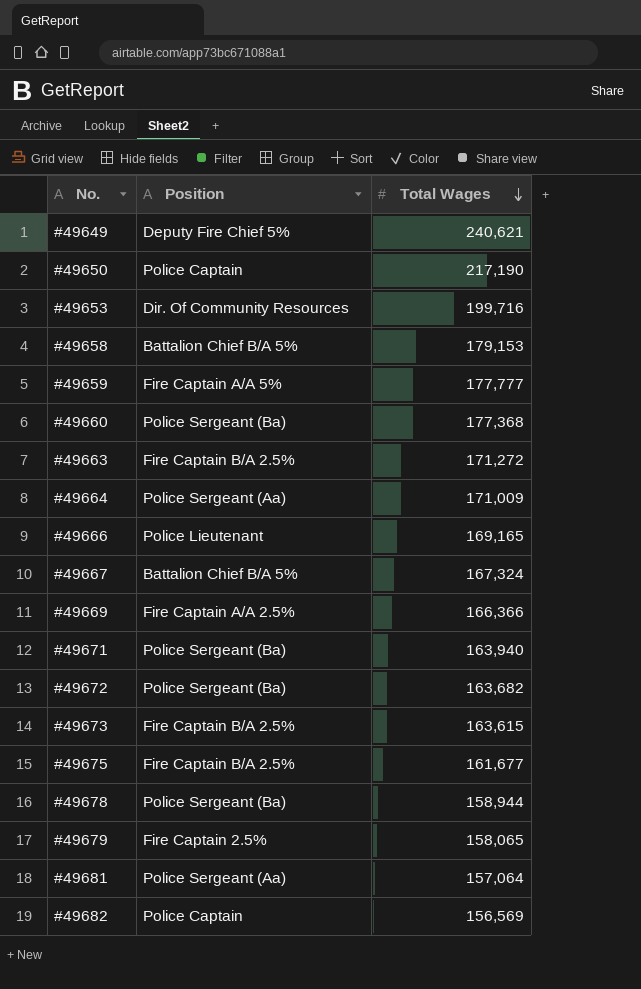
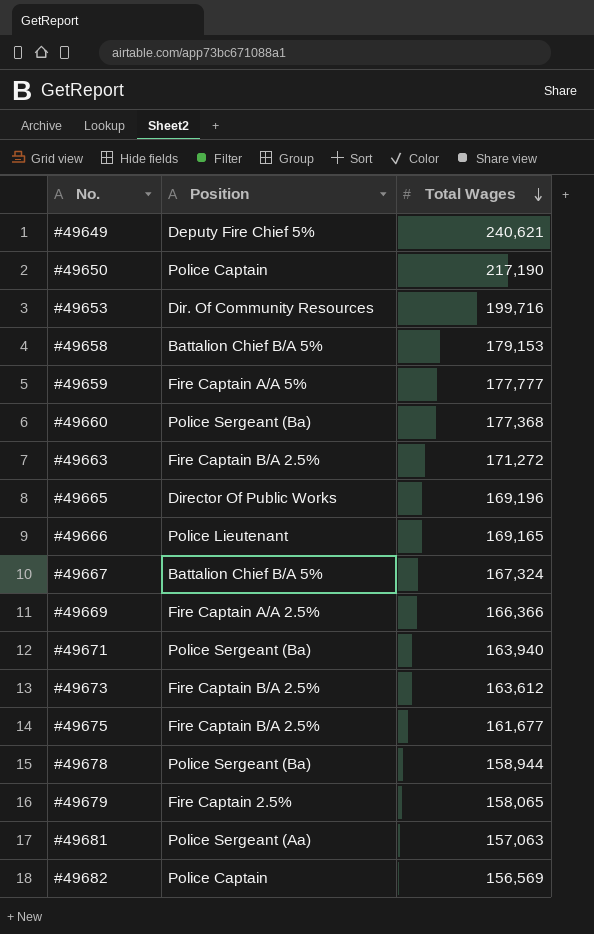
row #49664: Police Sergeant (Aa) | 171,009 -> none
row #49672: Police Sergeant (Ba) | 163,682 -> none
row #49665: none -> Director Of Public Works | 169,196
#49673 | Total Wages: 163,615 -> 163,612
#49681 | Total Wages: 157,064 -> 157,063

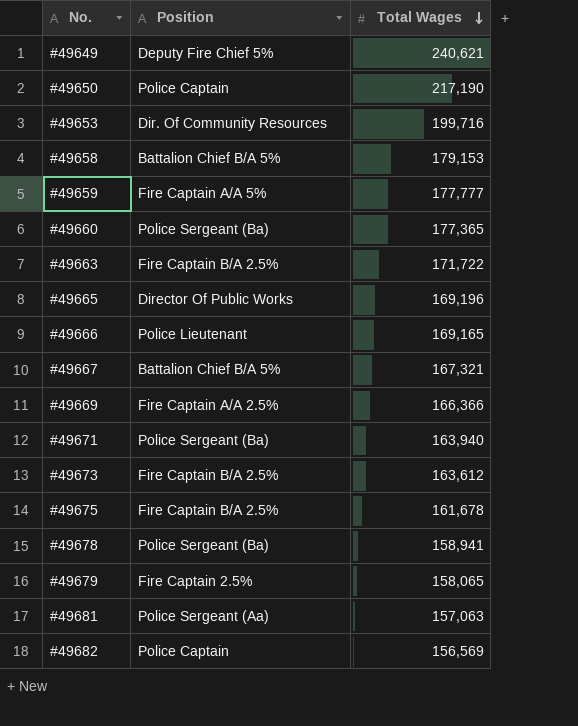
#49660 | Total Wages: 177,368 -> 177,365
#49663 | Total Wages: 171,272 -> 171,722
#49667 | Total Wages: 167,324 -> 167,321
#49675 | Total Wages: 161,677 -> 161,678
#49678 | Total Wages: 158,944 -> 158,941

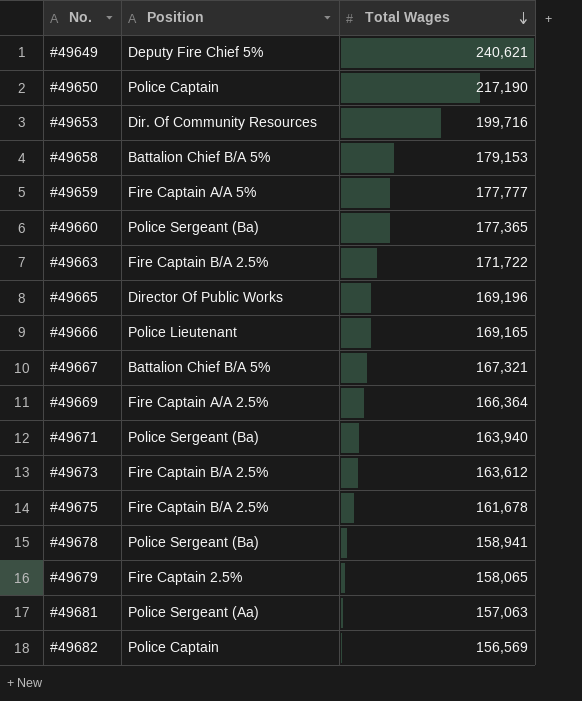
#49669 | Total Wages: 166,366 -> 166,364

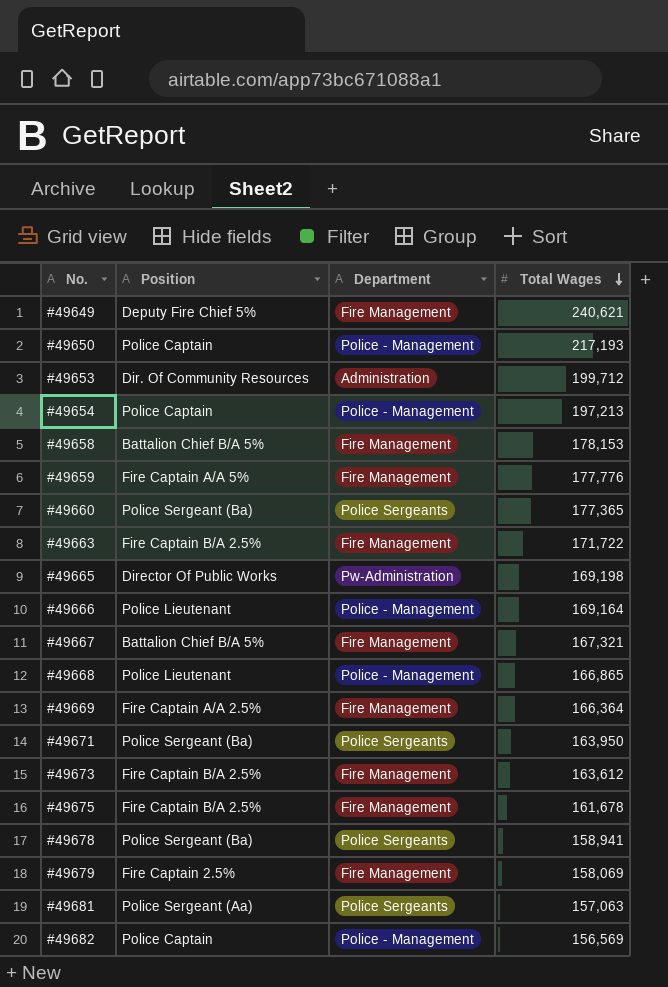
column Department | position: none -> 3
#49650 | Total Wages: 217,190 -> 217,193
#49653 | Total Wages: 199,716 -> 199,712
row #49654: none -> Police Captain | Police - Management | 197,213
#49658 | Total Wages: 179,153 -> 178,153
#49659 | Total Wages: 177,777 -> 177,776
#49665 | Total Wages: 169,196 -> 169,198
#49666 | Total Wages: 169,165 -> 169,164
row #49668: none -> Police Lieutenant | Police - Management | 166,865
#49671 | Total Wages: 163,940 -> 163,950
#49679 | Total Wages: 158,065 -> 158,069

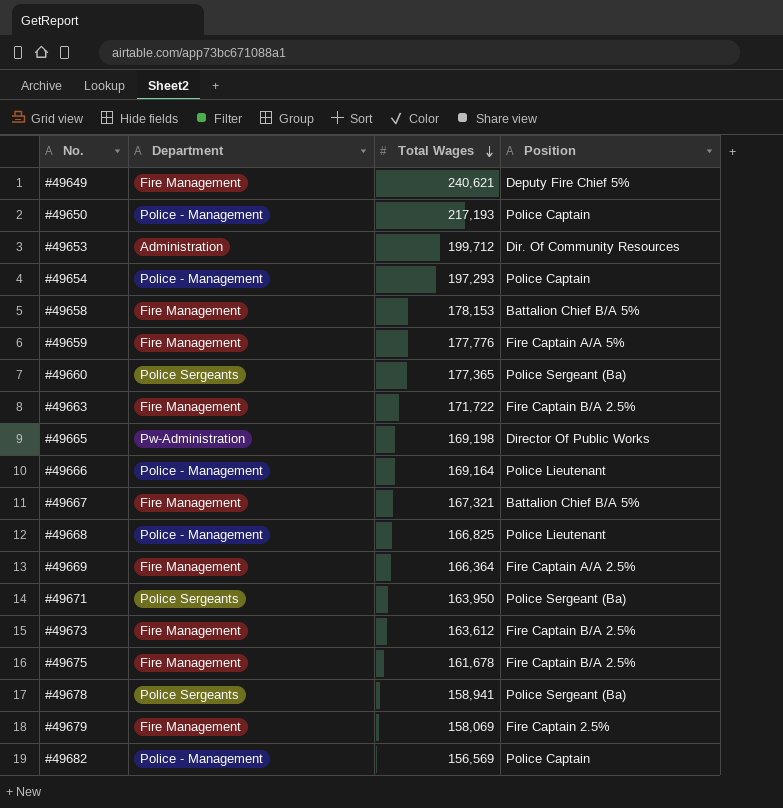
column Position | position: 2 -> 4
row #49681: Police Sergeant (Aa) | Police Sergeants | 157,063 -> none
#49654 | Total Wages: 197,213 -> 197,293
#49668 | Total Wages: 166,865 -> 166,825

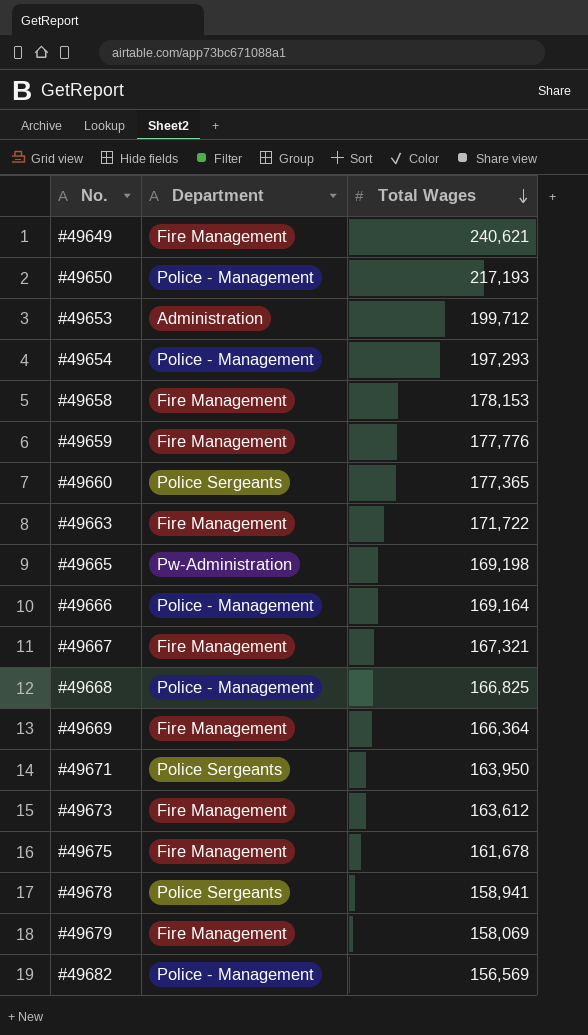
column Position | position: 4 -> none

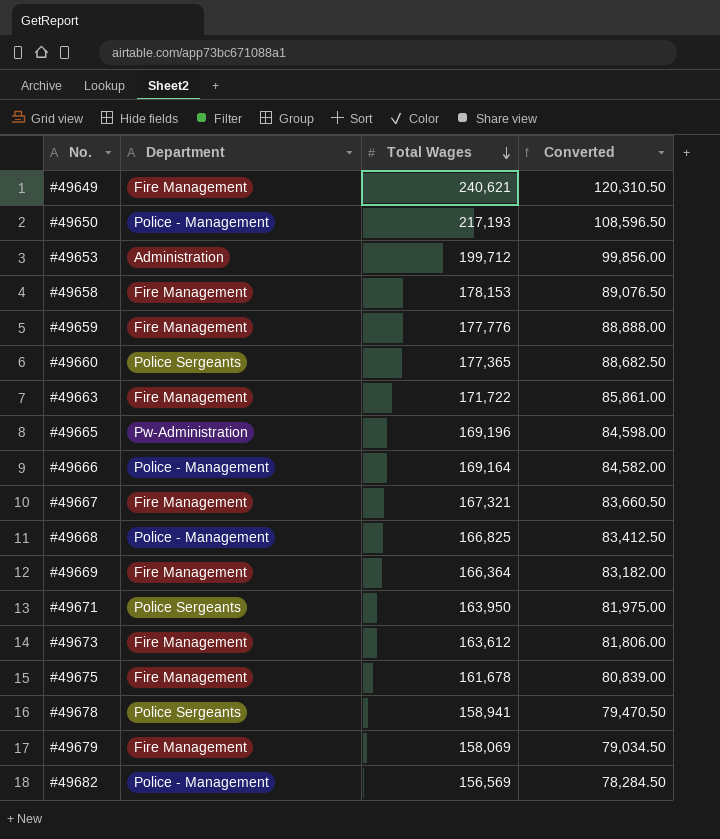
column Converted | formula: none -> [Total Wages] * 0.5
row #49654: Police - Management | 197,293 -> none
#49665 | Total Wages: 169,198 -> 169,196

